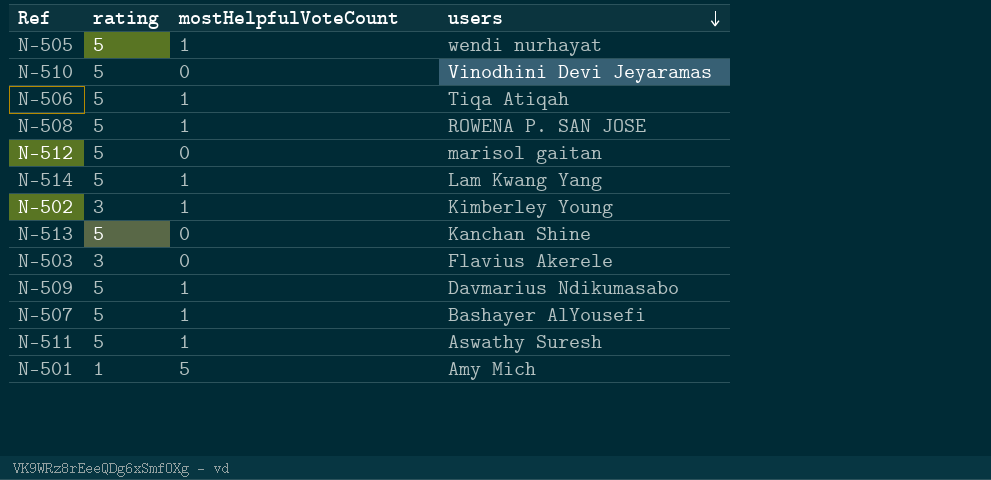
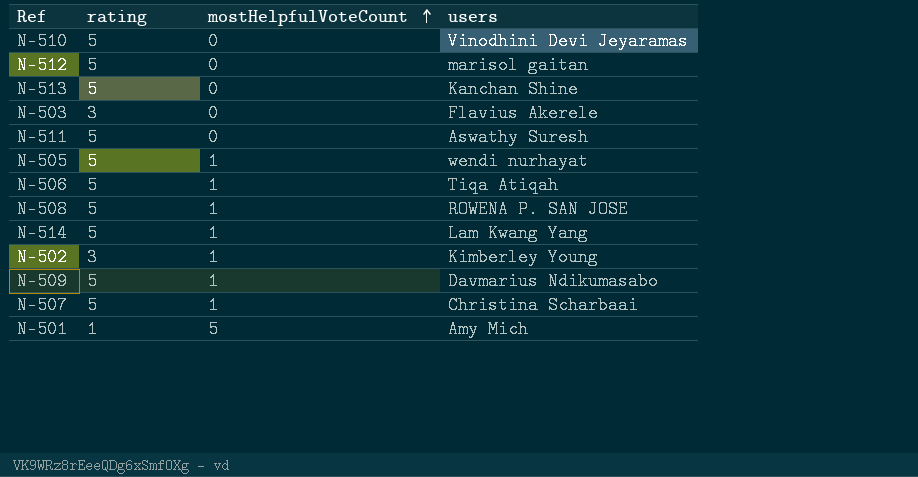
row order: users descending -> mostHelpfulVoteCount ascending
N-511 | mostHelpfulVoteCount: 1 -> 0
N-507 | users: Bashayer AlYousefi -> Christina Scharbaai

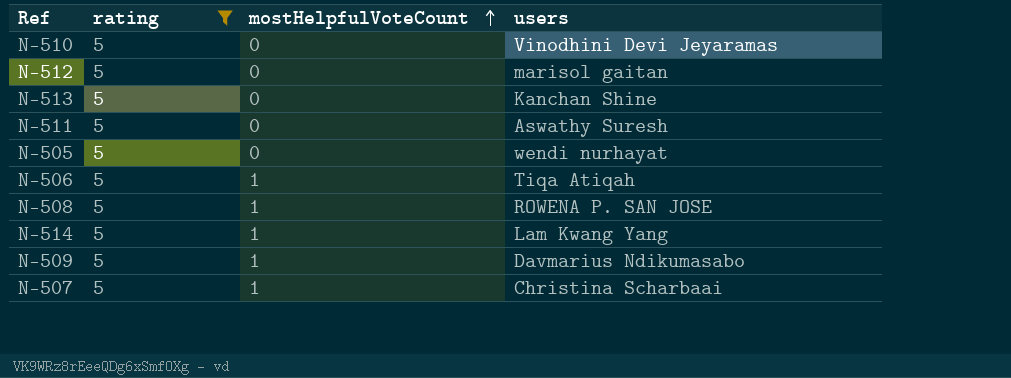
filter: none -> rating = 5
N-505 | mostHelpfulVoteCount: 1 -> 0

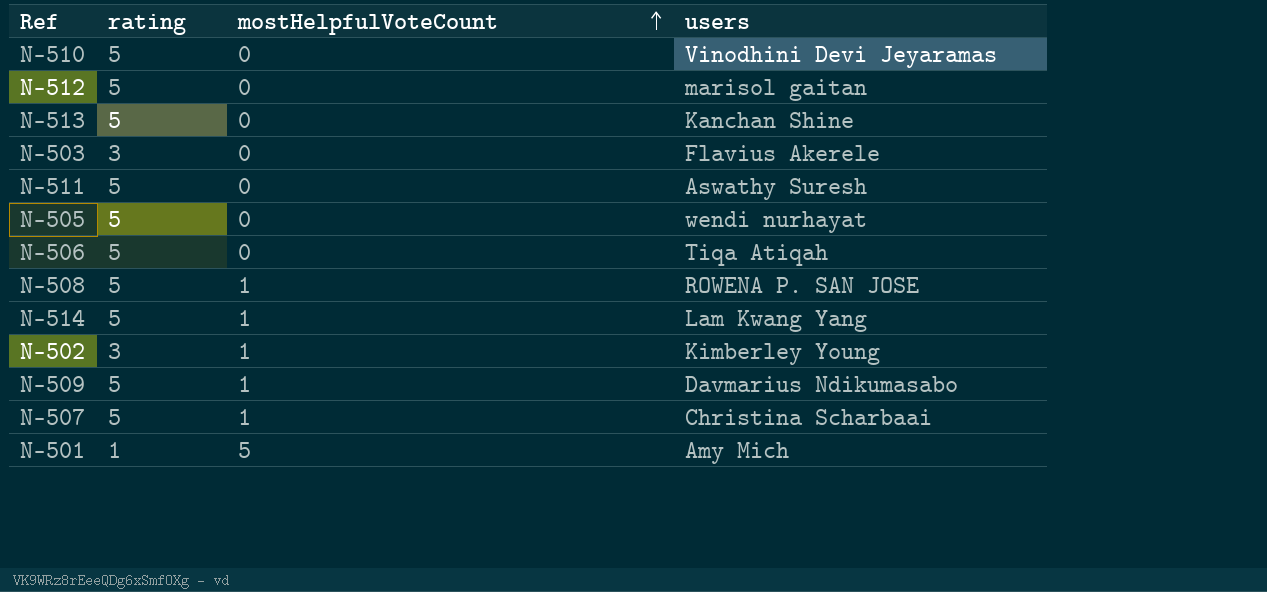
filter: rating = 5 -> none
N-506 | mostHelpfulVoteCount: 1 -> 0

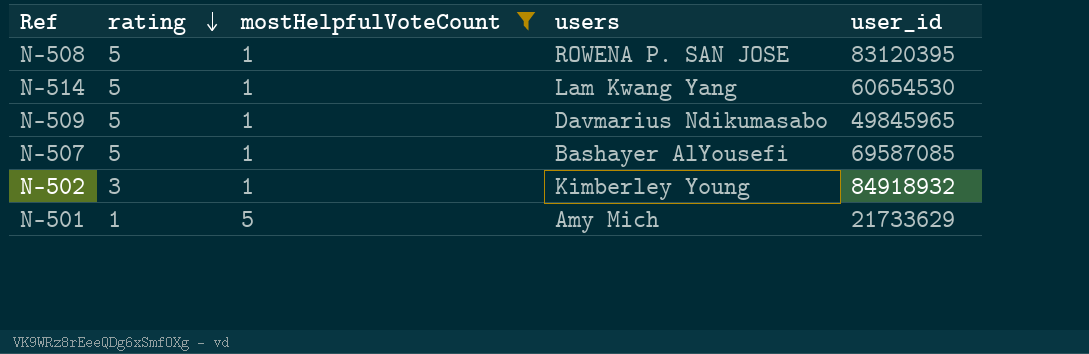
filter: none -> mostHelpfulVoteCount != 0
row order: mostHelpfulVoteCount ascending -> rating descending
column user_id | position: none -> 5
N-507 | users: Christina Scharbaai -> Bashayer AlYousefi

